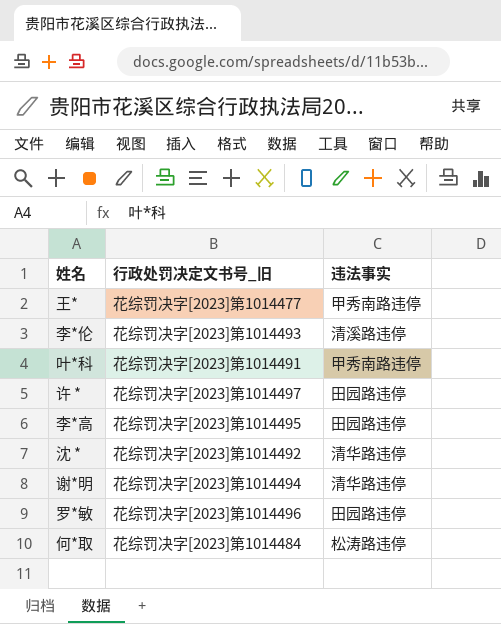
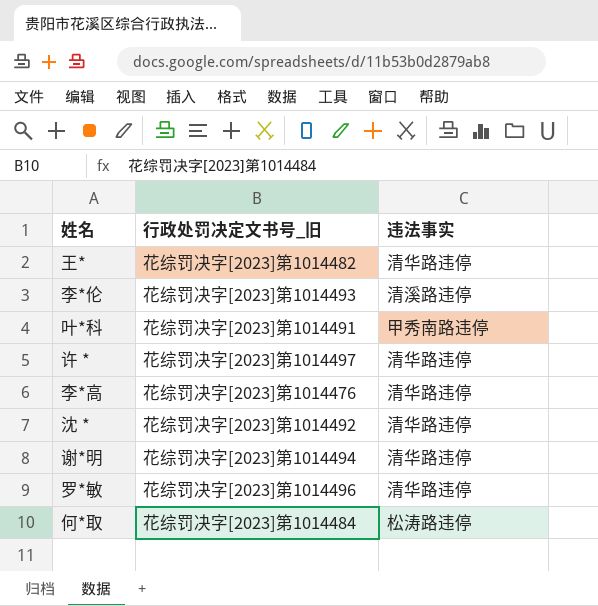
王* | 行政处罚决定文书号_旧: 花综罚决字[2023]第1014477 -> 花综罚决字[2023]第1014482
王* | 违法事实: 甲秀南路违停 -> 清华路违停
许 * | 违法事实: 田园路违停 -> 清华路违停
李*高 | 行政处罚决定文书号_旧: 花综罚决字[2023]第1014495 -> 花综罚决字[2023]第1014476
李*高 | 违法事实: 田园路违停 -> 清华路违停
罗*敏 | 违法事实: 田园路违停 -> 清华路违停

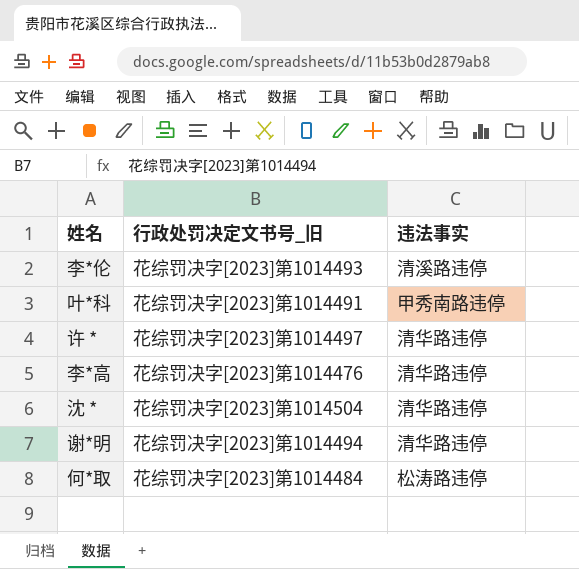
row 王*: 花综罚决字[2023]第1014482 | 清华路违停 -> none
row 罗*敏: 花综罚决字[2023]第1014496 | 清华路违停 -> none
沈 * | 行政处罚决定文书号_旧: 花综罚决字[2023]第1014492 -> 花综罚决字[2023]第1014504

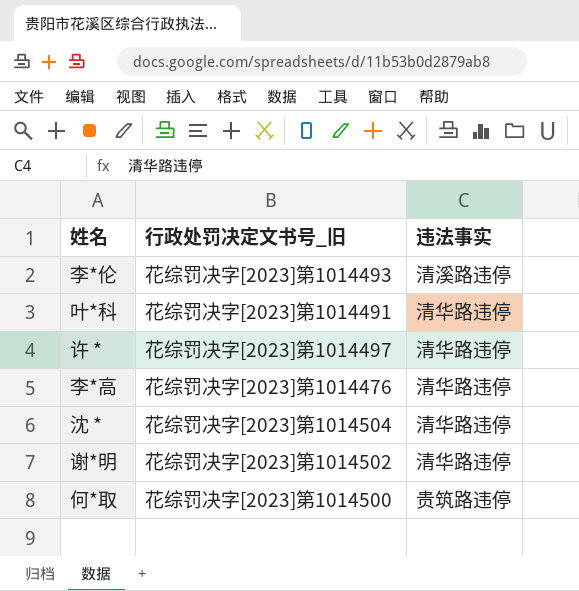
叶*科 | 违法事实: 甲秀南路违停 -> 清华路违停
谢*明 | 行政处罚决定文书号_旧: 花综罚决字[2023]第1014494 -> 花综罚决字[2023]第1014502
何*取 | 行政处罚决定文书号_旧: 花综罚决字[2023]第1014484 -> 花综罚决字[2023]第1014500
何*取 | 违法事实: 松涛路违停 -> 贵筑路违停

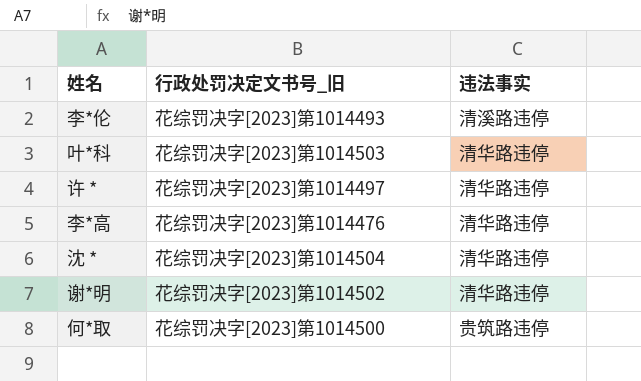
叶*科 | 行政处罚决定文书号_旧: 花综罚决字[2023]第1014491 -> 花综罚决字[2023]第1014503

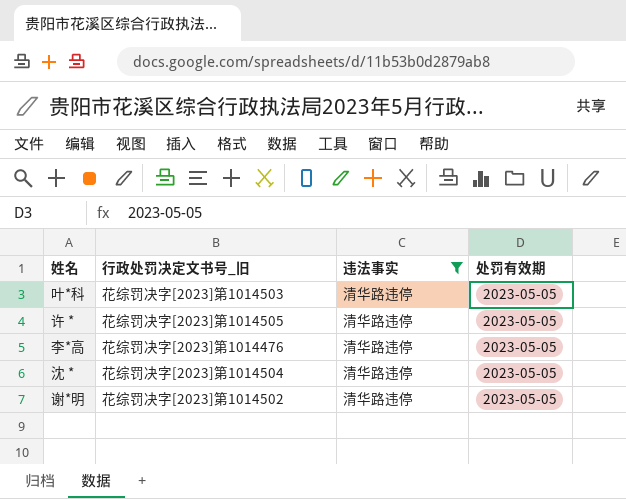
filter: none -> 违法事实 = 清华路违停
column 处罚有效期 | position: none -> 4
许 * | 行政处罚决定文书号_旧: 花综罚决字[2023]第1014497 -> 花综罚决字[2023]第1014505

